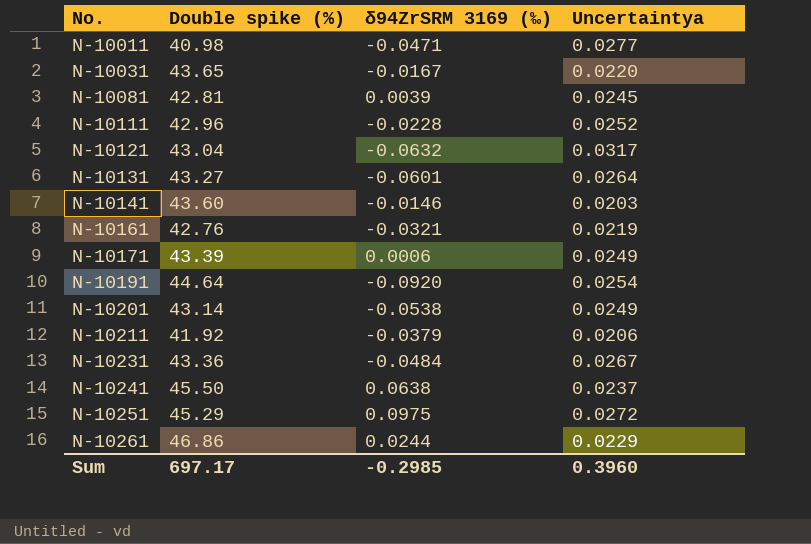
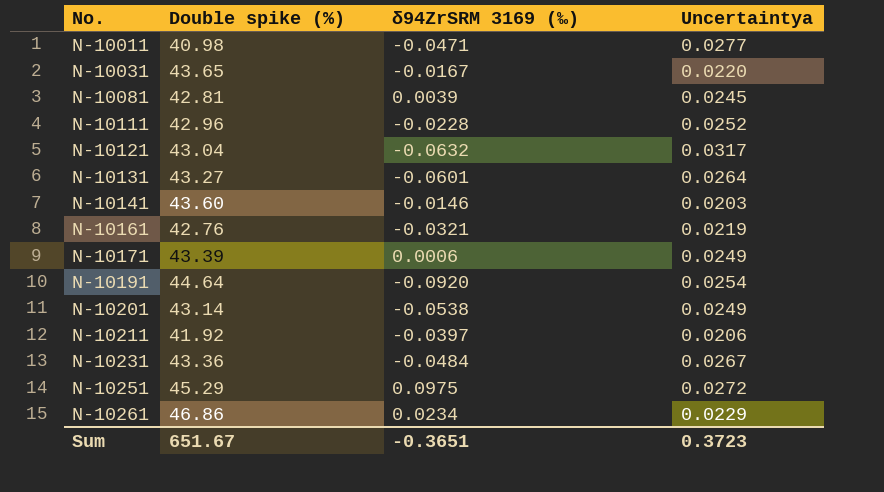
row N-10241: 45.50 | 0.0638 | 0.0237 -> none
N-10211 | δ94ZrSRM 3169 (‰): -0.0379 -> -0.0397
N-10261 | δ94ZrSRM 3169 (‰): 0.0244 -> 0.0234
Sum | Double spike (%): 697.17 -> 651.67
Sum | δ94ZrSRM 3169 (‰): -0.2985 -> -0.3651
Sum | Uncertaintya: 0.3960 -> 0.3723

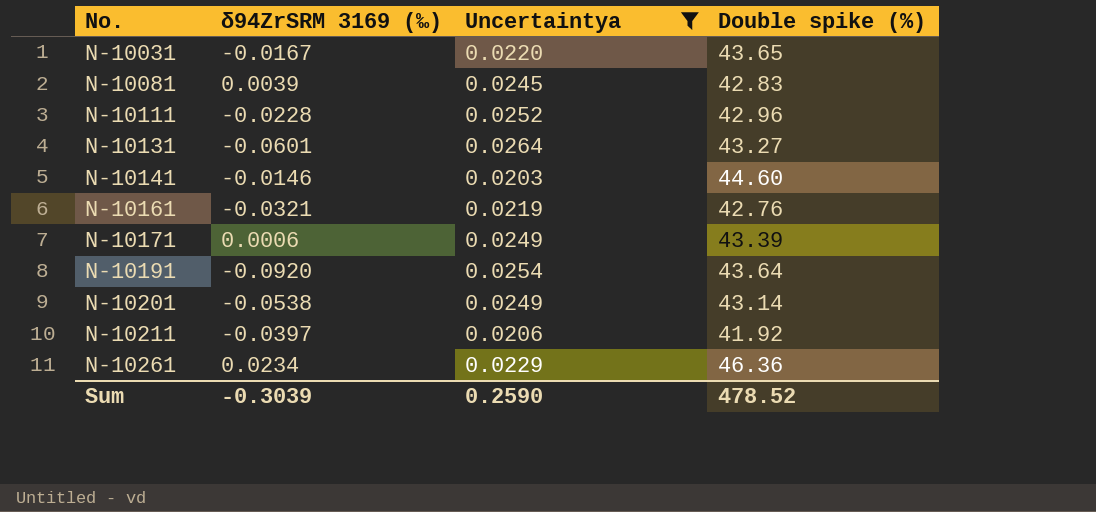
filter: none -> Uncertaintya <= 0.0264
column Double spike (%) | position: 2 -> 4
N-10081 | Double spike (%): 42.81 -> 42.83
N-10141 | Double spike (%): 43.60 -> 44.60
N-10191 | Double spike (%): 44.64 -> 43.64
N-10261 | Double spike (%): 46.86 -> 46.36
Sum | δ94ZrSRM 3169 (‰): -0.3651 -> -0.3039
Sum | Uncertaintya: 0.3723 -> 0.2590
Sum | Double spike (%): 651.67 -> 478.52

